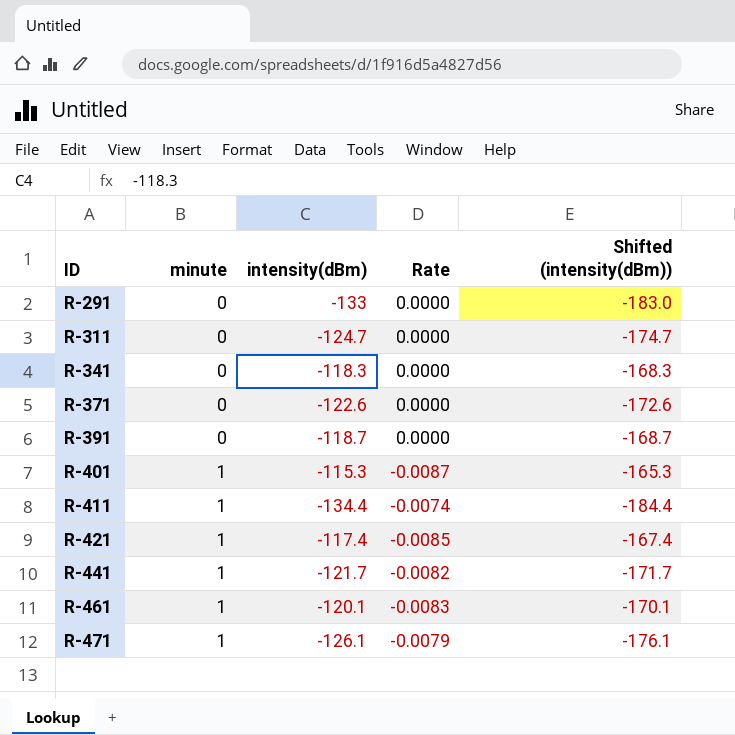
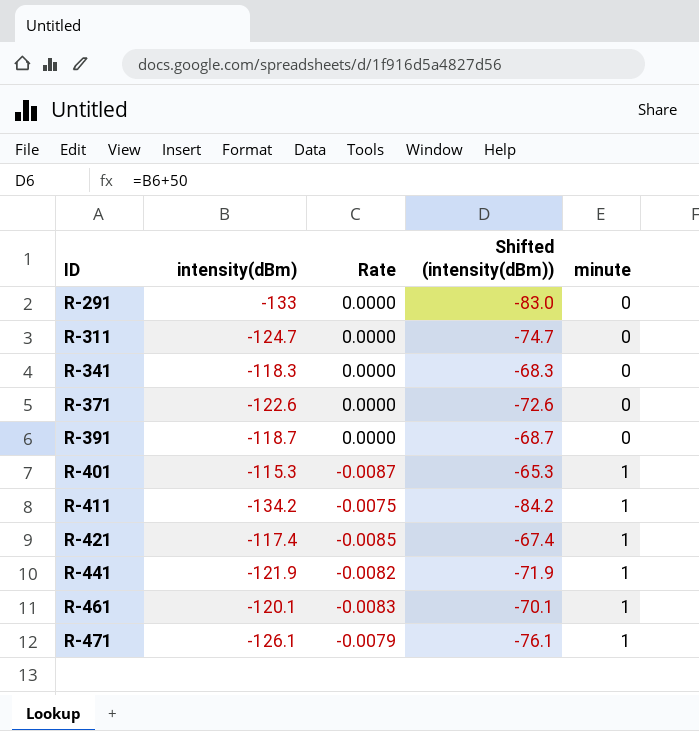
column Shifted (intensity(dBm)) | formula: [intensity(dBm)] - 50 -> [intensity(dBm)] + 50
column minute | position: 2 -> 5
R-411 | intensity(dBm): -134.4 -> -134.2
R-411 | Rate: -0.0074 -> -0.0075
R-441 | intensity(dBm): -121.7 -> -121.9

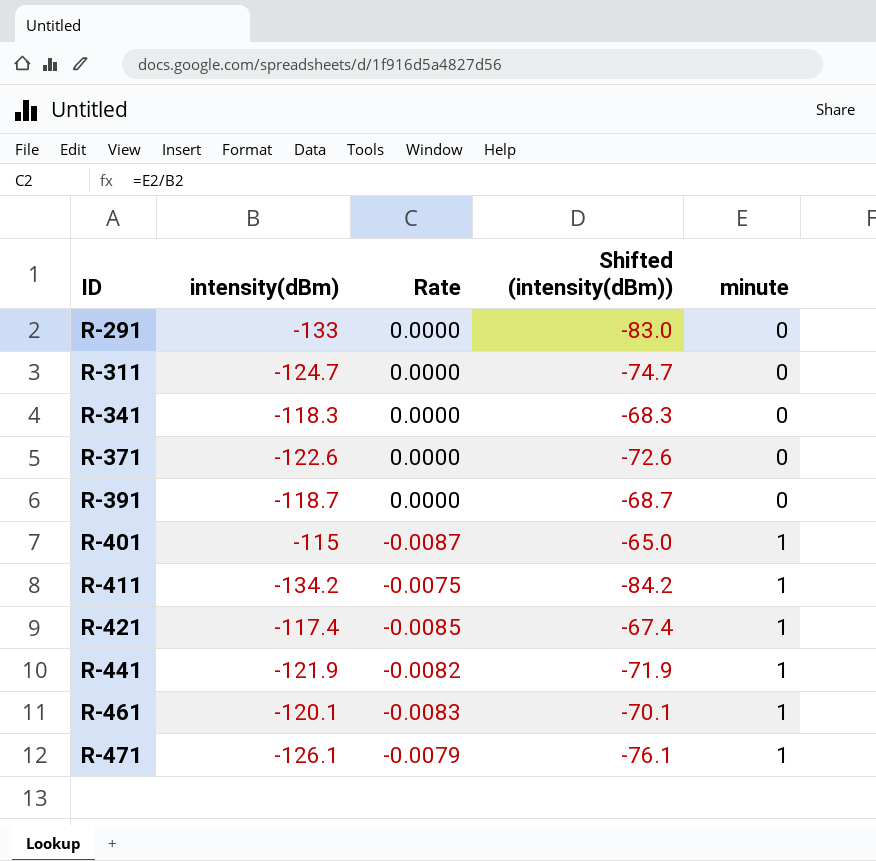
R-401 | intensity(dBm): -115.3 -> -115
R-401 | Shifted (intensity(dBm)): -65.3 -> -65.0

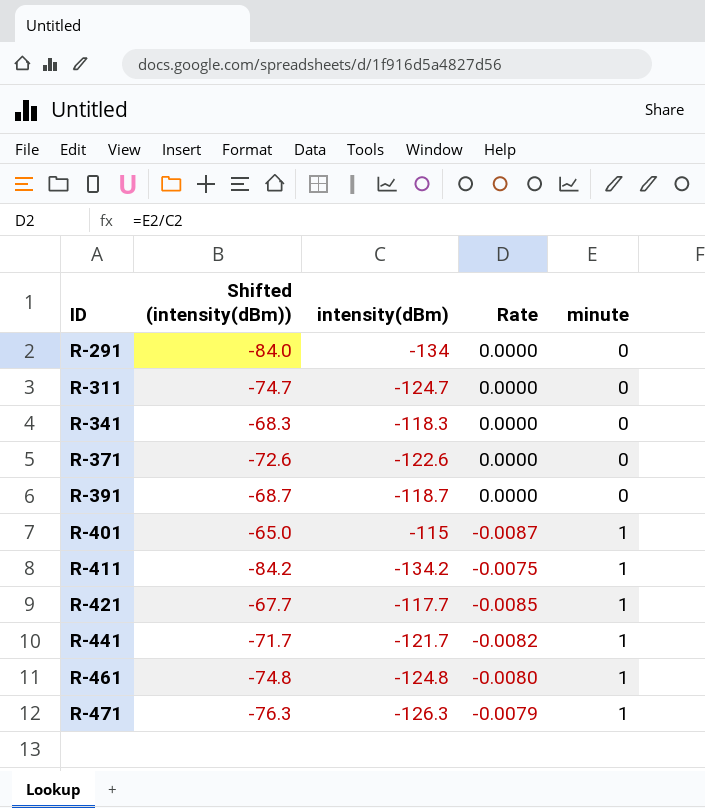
column Shifted (intensity(dBm)) | position: 4 -> 2
R-291 | Shifted (intensity(dBm)): -83.0 -> -84.0
R-291 | intensity(dBm): -133 -> -134
R-421 | Shifted (intensity(dBm)): -67.4 -> -67.7
R-421 | intensity(dBm): -117.4 -> -117.7
R-441 | Shifted (intensity(dBm)): -71.9 -> -71.7
R-441 | intensity(dBm): -121.9 -> -121.7
R-461 | Shifted (intensity(dBm)): -70.1 -> -74.8
R-461 | intensity(dBm): -120.1 -> -124.8
R-461 | Rate: -0.0083 -> -0.0080
R-471 | Shifted (intensity(dBm)): -76.1 -> -76.3
R-471 | intensity(dBm): -126.1 -> -126.3

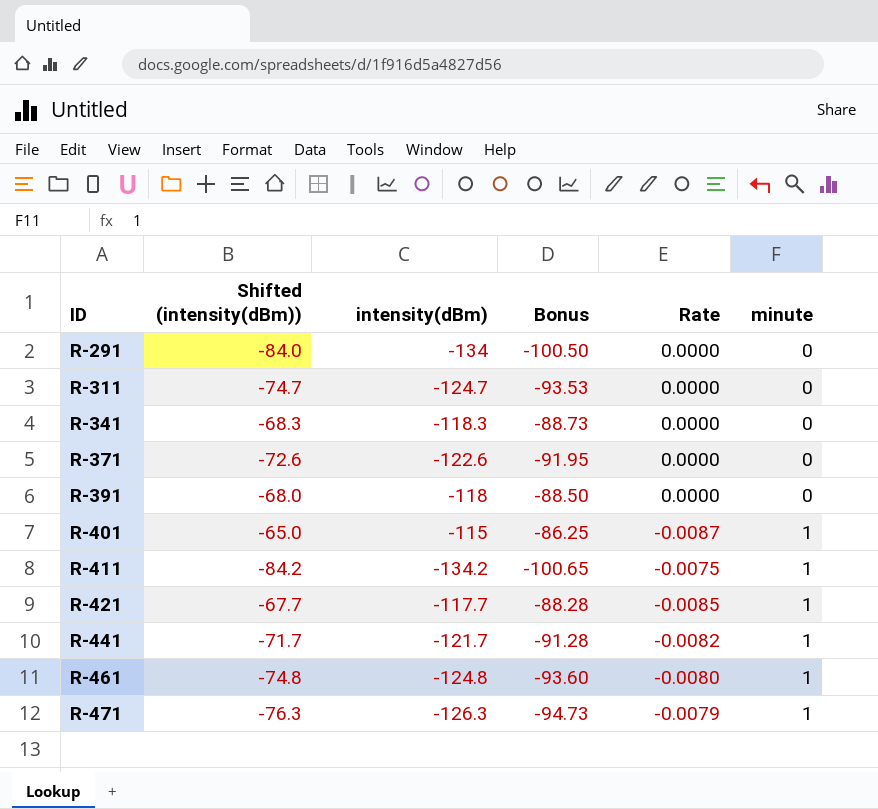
column Bonus | formula: none -> [intensity(dBm)] * 0.75
R-391 | Shifted (intensity(dBm)): -68.7 -> -68.0
R-391 | intensity(dBm): -118.7 -> -118

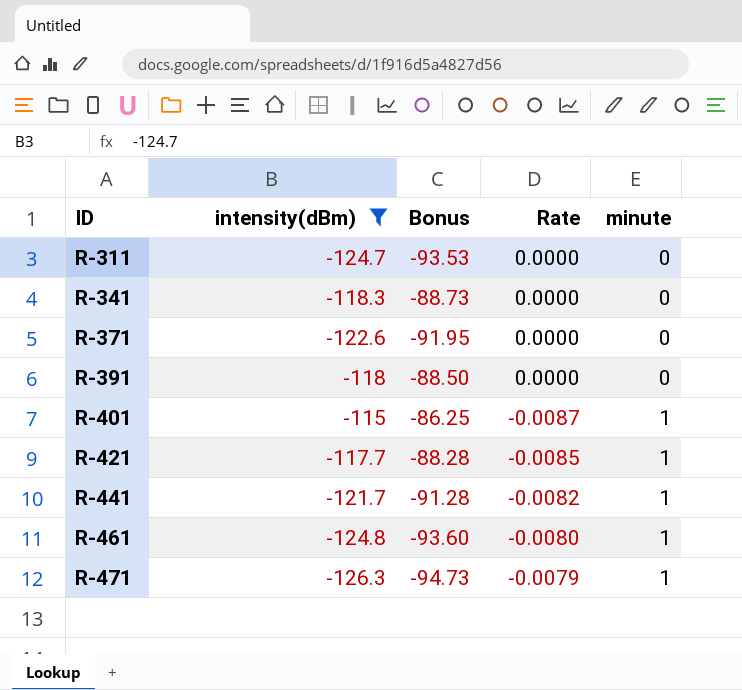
filter: none -> intensity(dBm) >= -126.3
column Shifted (intensity(dBm)) | formula: [intensity(dBm)] + 50 -> none

